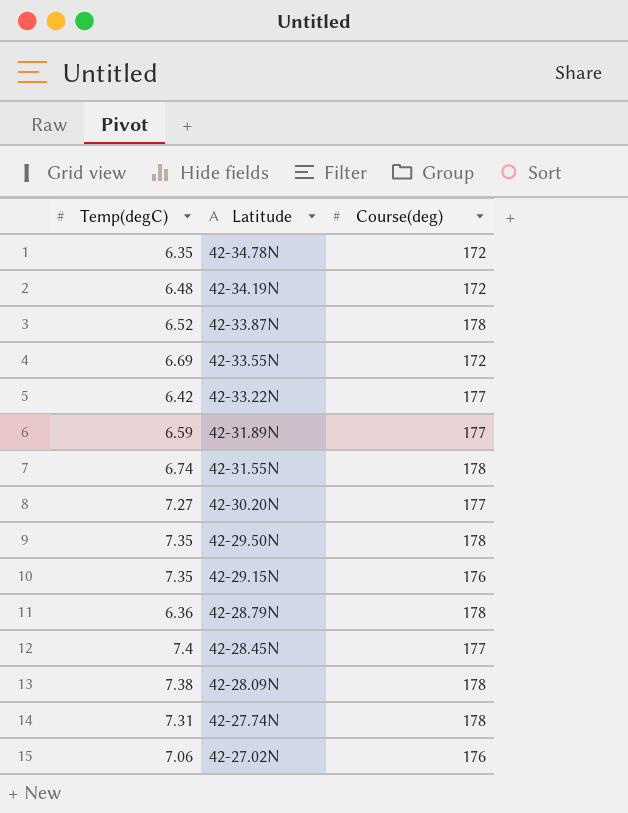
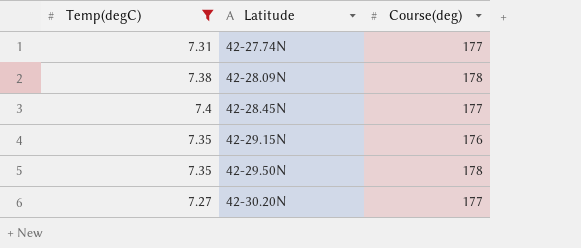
filter: none -> Temp(degC) >= 7.27
row order: Latitude descending -> Latitude ascending
42-27.74N | Course(deg): 178 -> 177

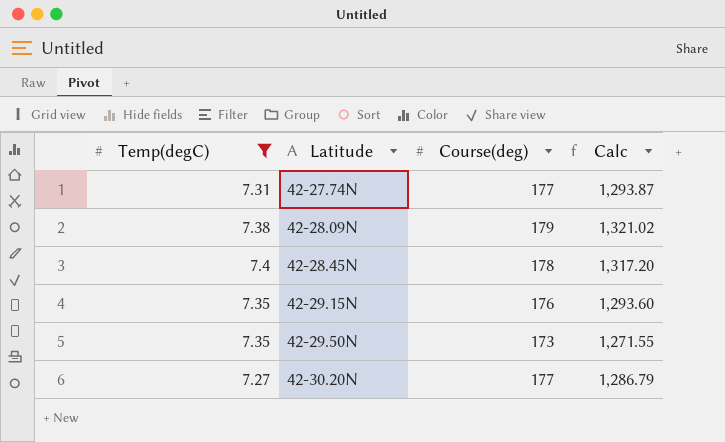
column Calc | formula: none -> [Temp(degC)] * [Course(deg)]
42-28.09N | Course(deg): 178 -> 179
42-28.45N | Course(deg): 177 -> 178
42-29.50N | Course(deg): 178 -> 173

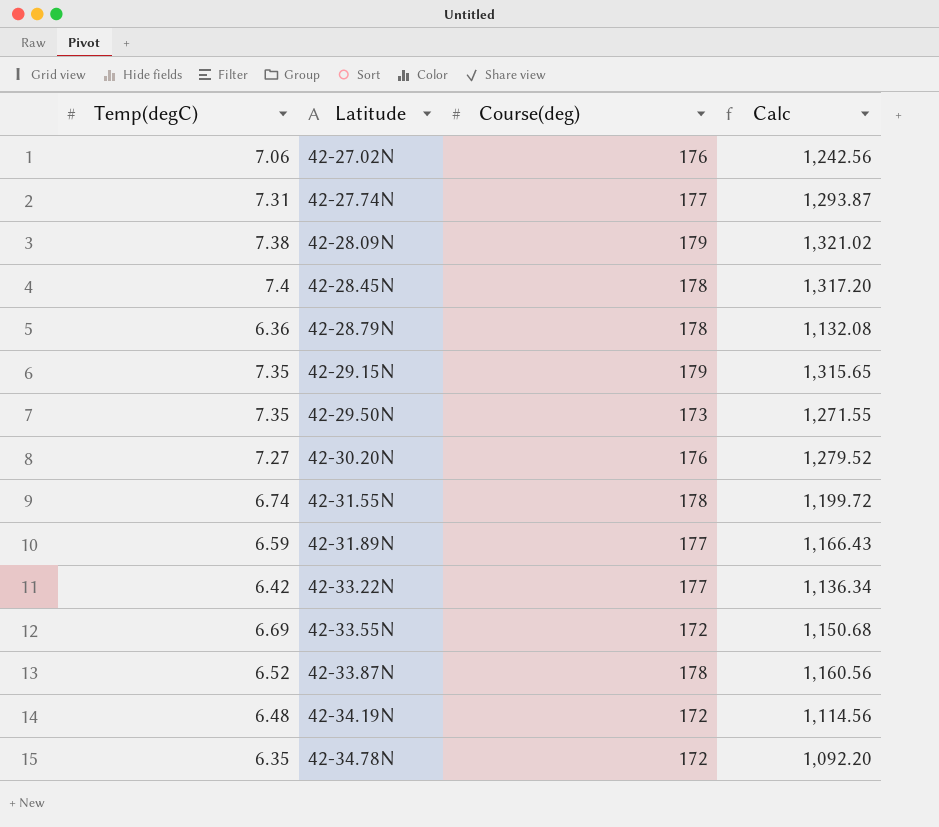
filter: Temp(degC) >= 7.27 -> none
42-29.15N | Course(deg): 176 -> 179
42-29.15N | Calc: 1,293.60 -> 1,315.65
42-30.20N | Course(deg): 177 -> 176
42-30.20N | Calc: 1,286.79 -> 1,279.52

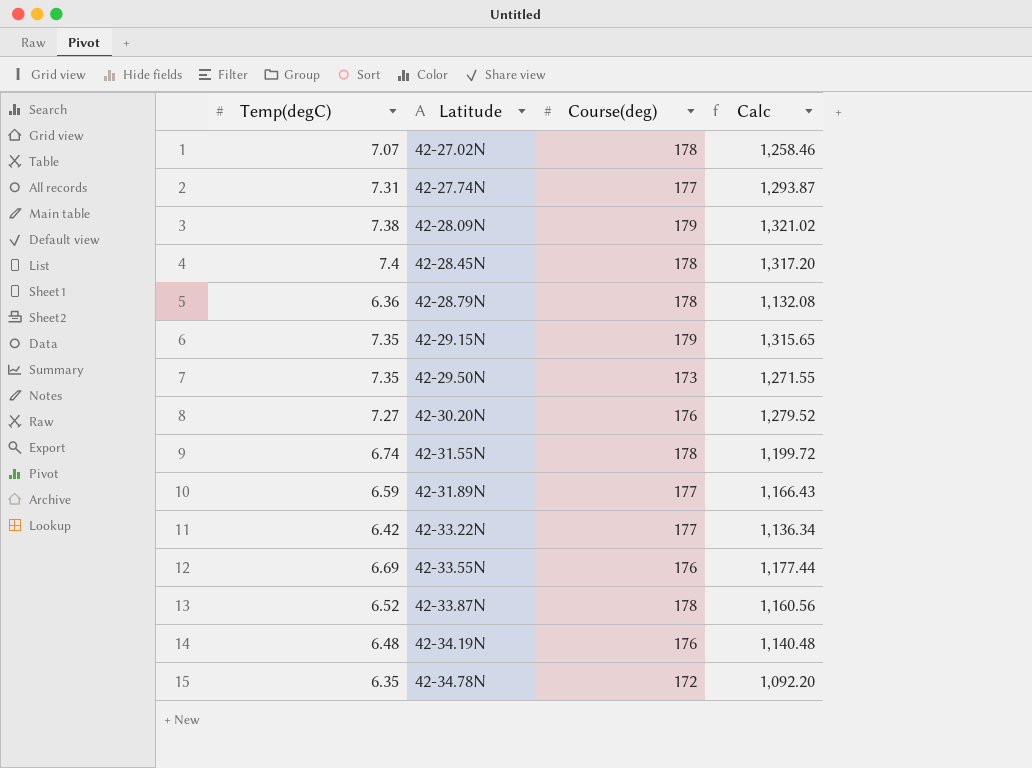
42-27.02N | Temp(degC): 7.06 -> 7.07
42-27.02N | Course(deg): 176 -> 178
42-27.02N | Calc: 1,242.56 -> 1,258.46
42-33.55N | Course(deg): 172 -> 176
42-33.55N | Calc: 1,150.68 -> 1,177.44
42-34.19N | Course(deg): 172 -> 176
42-34.19N | Calc: 1,114.56 -> 1,140.48

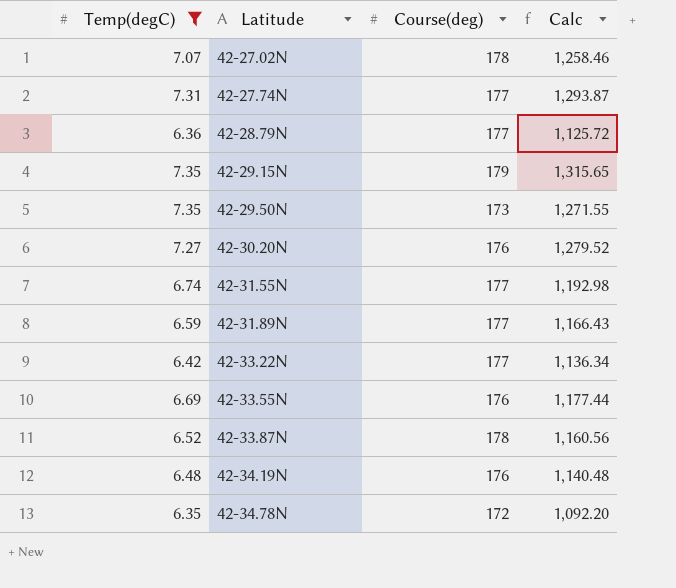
filter: none -> Temp(degC) <= 7.35
42-28.79N | Course(deg): 178 -> 177
42-28.79N | Calc: 1,132.08 -> 1,125.72
42-31.55N | Course(deg): 178 -> 177
42-31.55N | Calc: 1,199.72 -> 1,192.98

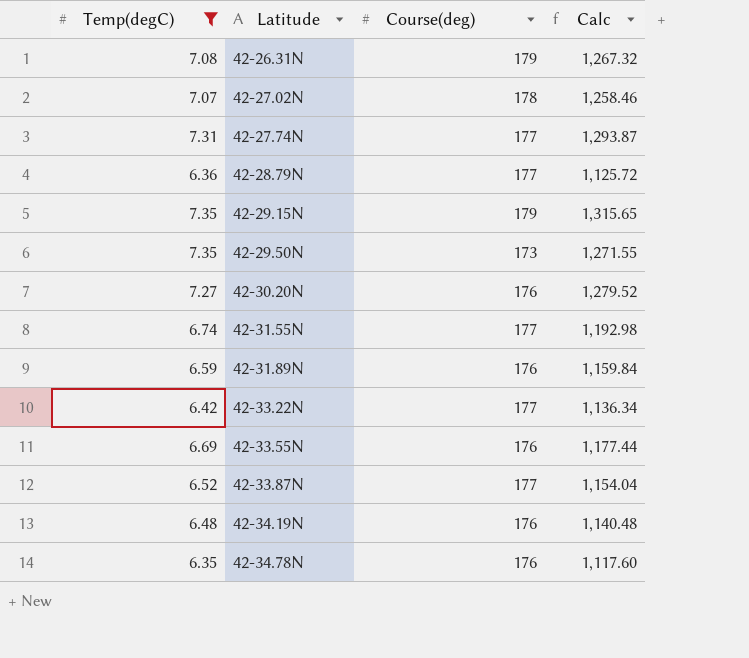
row 42-26.31N: none -> 7.08 | 179 | 1,267.32
42-31.89N | Course(deg): 177 -> 176
42-31.89N | Calc: 1,166.43 -> 1,159.84
42-33.87N | Course(deg): 178 -> 177
42-33.87N | Calc: 1,160.56 -> 1,154.04
42-34.78N | Course(deg): 172 -> 176
42-34.78N | Calc: 1,092.20 -> 1,117.60

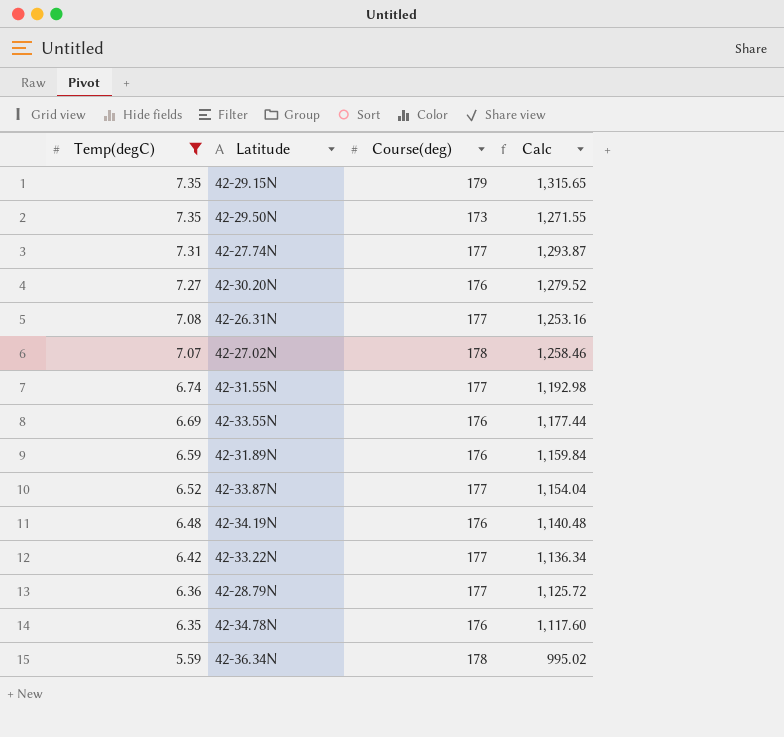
row order: Latitude ascending -> Temp(degC) descending
42-26.31N | Course(deg): 179 -> 177
42-26.31N | Calc: 1,267.32 -> 1,253.16
row 42-36.34N: none -> 5.59 | 178 | 995.02

